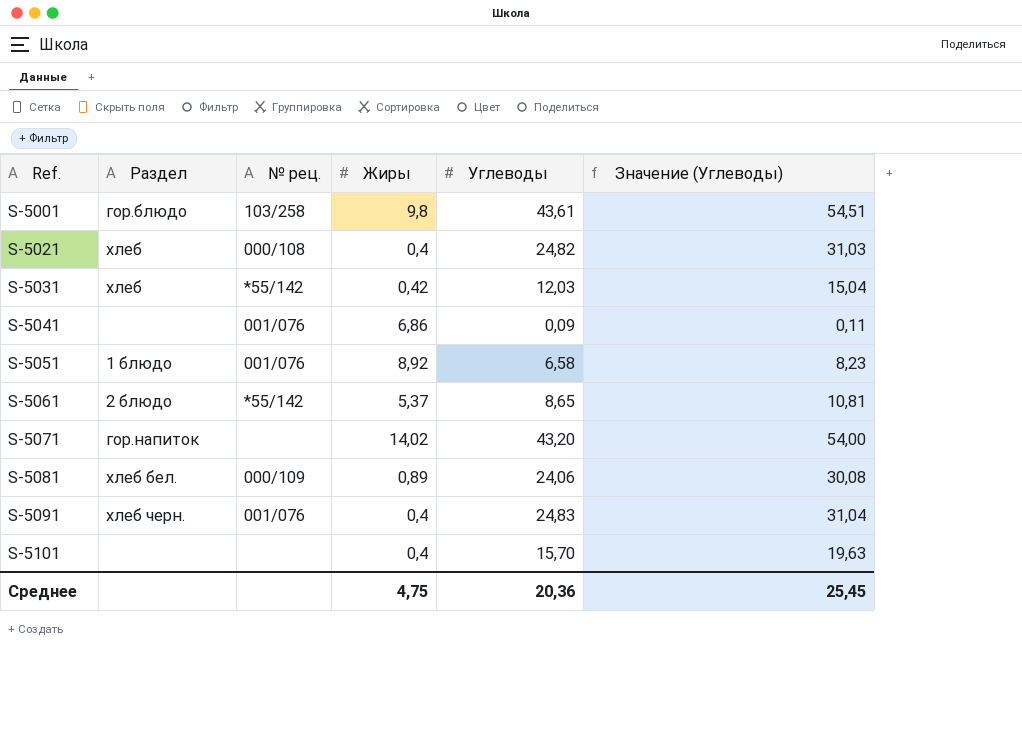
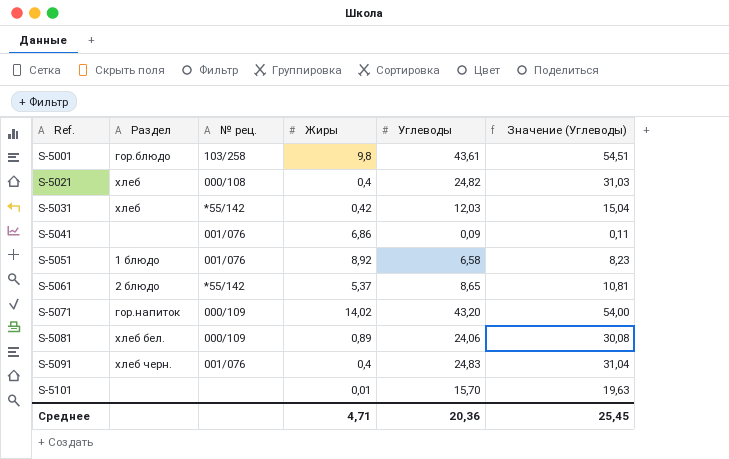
S-5071 | № рец.: none -> 000/109
S-5101 | Жиры: 0,4 -> 0,01
Среднее | Жиры: 4,75 -> 4,71

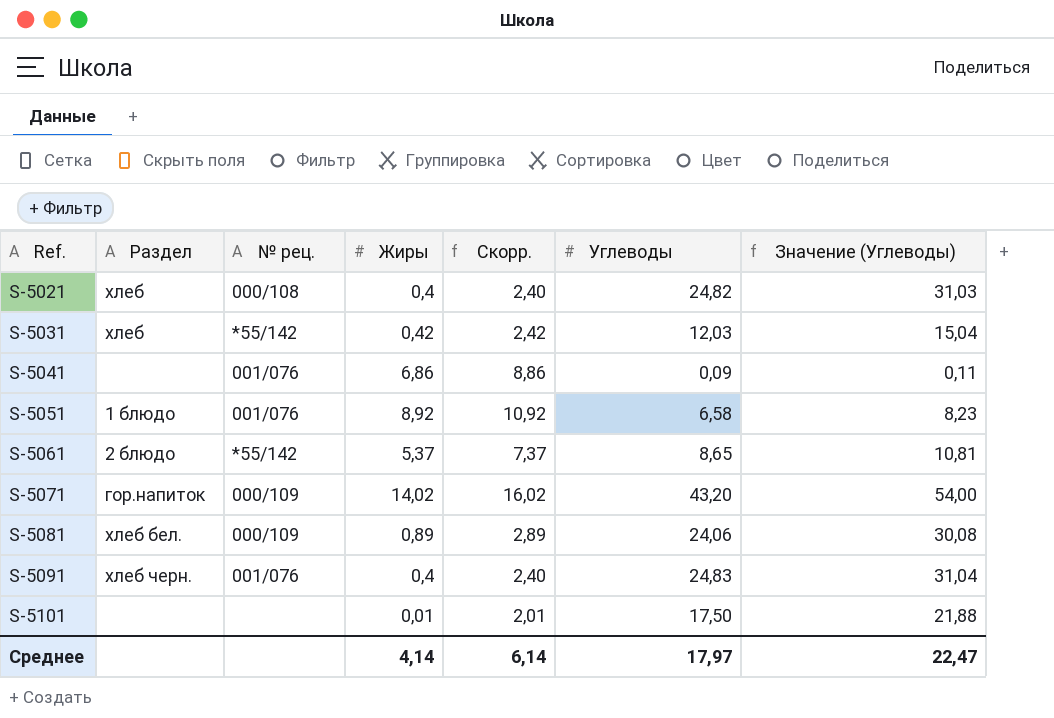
column Скорр. | formula: none -> [Жиры] + 2
row S-5001: гор.блюдо | 103/258 | 9,8 | 43,61 | 54,51 -> none
S-5101 | Углеводы: 15,70 -> 17,50
S-5101 | Значение (Углеводы): 19,63 -> 21,88
Среднее | Жиры: 4,71 -> 4,14
Среднее | Углеводы: 20,36 -> 17,97
Среднее | Значение (Углеводы): 25,45 -> 22,47

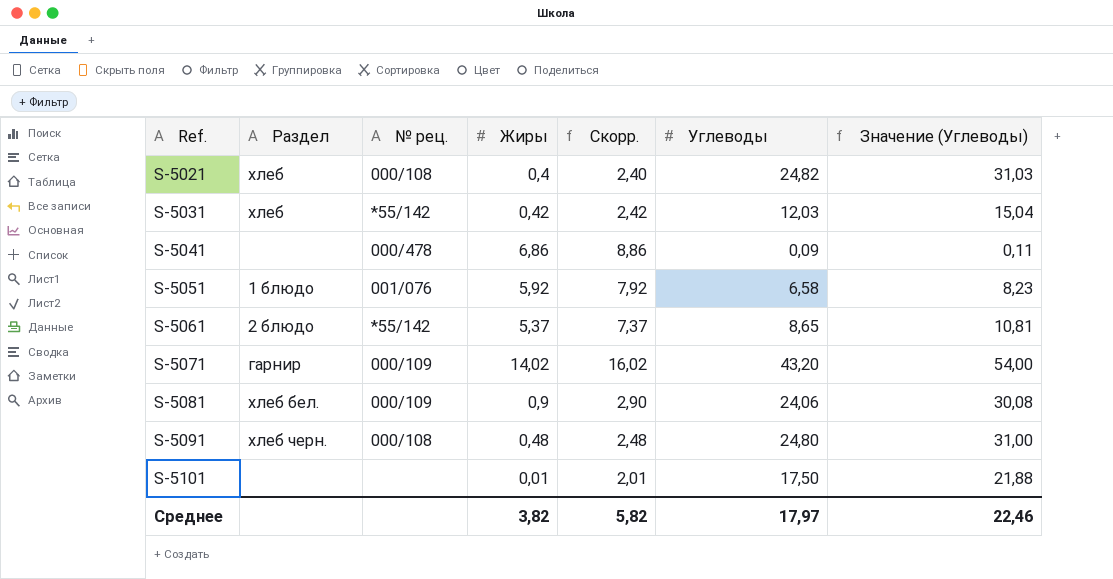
S-5041 | № рец.: 001/076 -> 000/478
S-5051 | Жиры: 8,92 -> 5,92
S-5051 | Скорр.: 10,92 -> 7,92
S-5071 | Раздел: гор.напиток -> гарнир
S-5081 | Жиры: 0,89 -> 0,9
S-5081 | Скорр.: 2,89 -> 2,90
S-5091 | № рец.: 001/076 -> 000/108
S-5091 | Жиры: 0,4 -> 0,48
S-5091 | Скорр.: 2,40 -> 2,48
S-5091 | Углеводы: 24,83 -> 24,80
S-5091 | Значение (Углеводы): 31,04 -> 31,00
Среднее | Жиры: 4,14 -> 3,82
Среднее | Скорр.: 6,14 -> 5,82
Среднее | Значение (Углеводы): 22,47 -> 22,46

